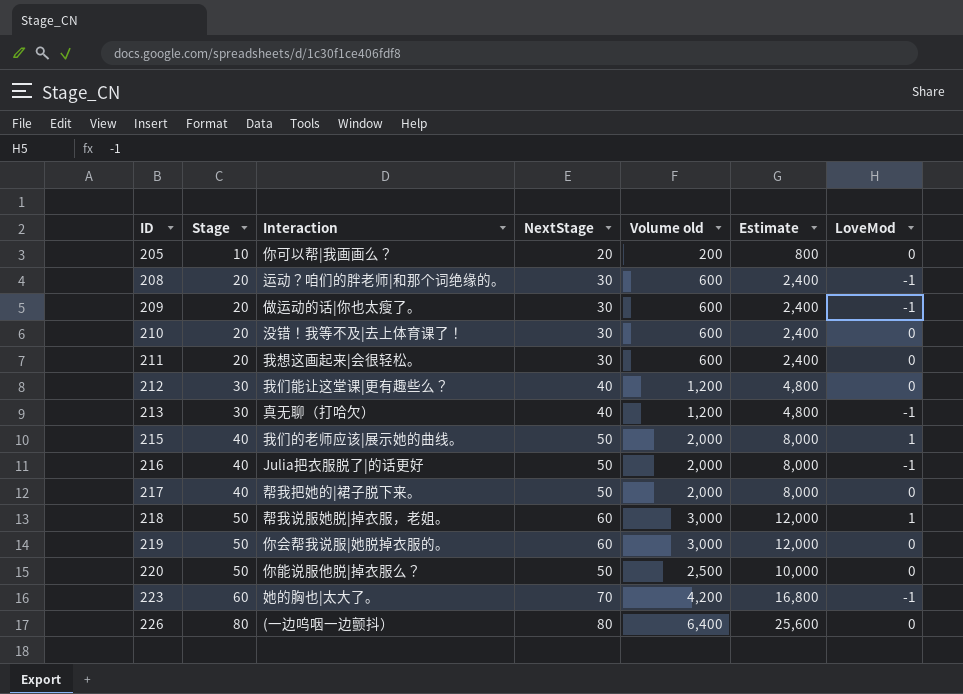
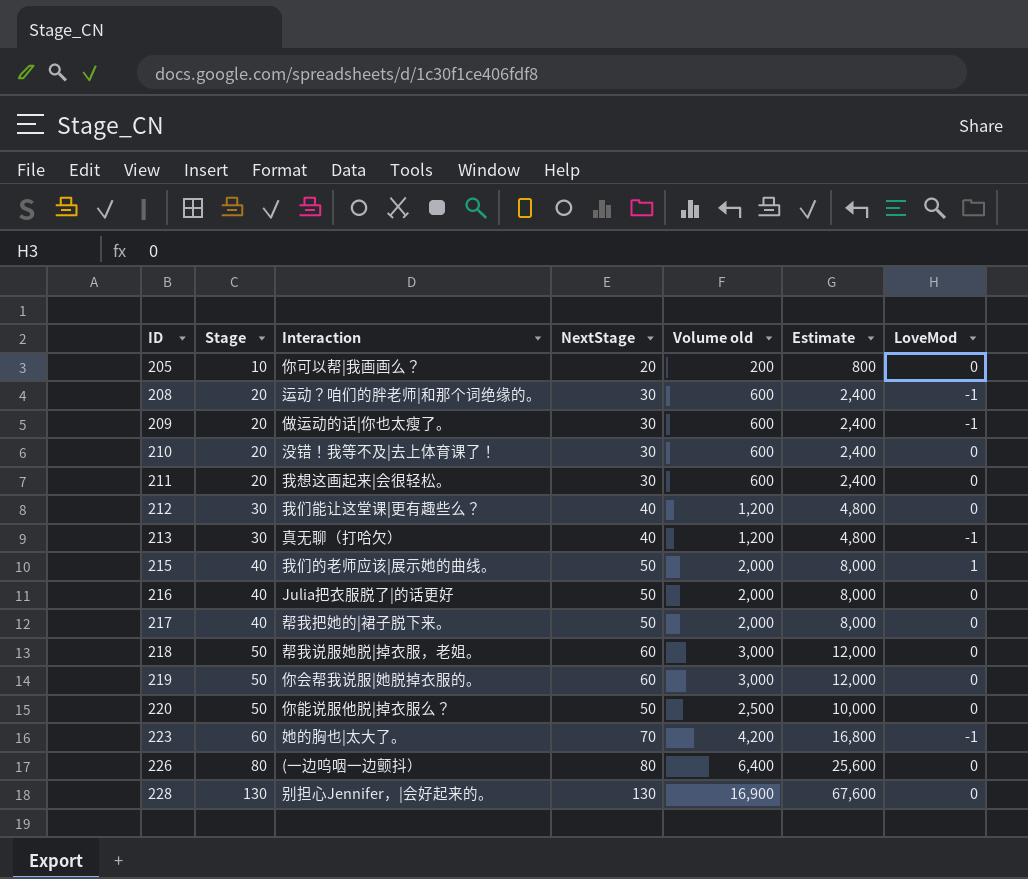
216 | LoveMod: -1 -> 0
218 | LoveMod: 1 -> 0
row 228: none -> 130 | 别担心Jennifer，|会好起来的。 | 130 | 16,900 | 67,600 | 0

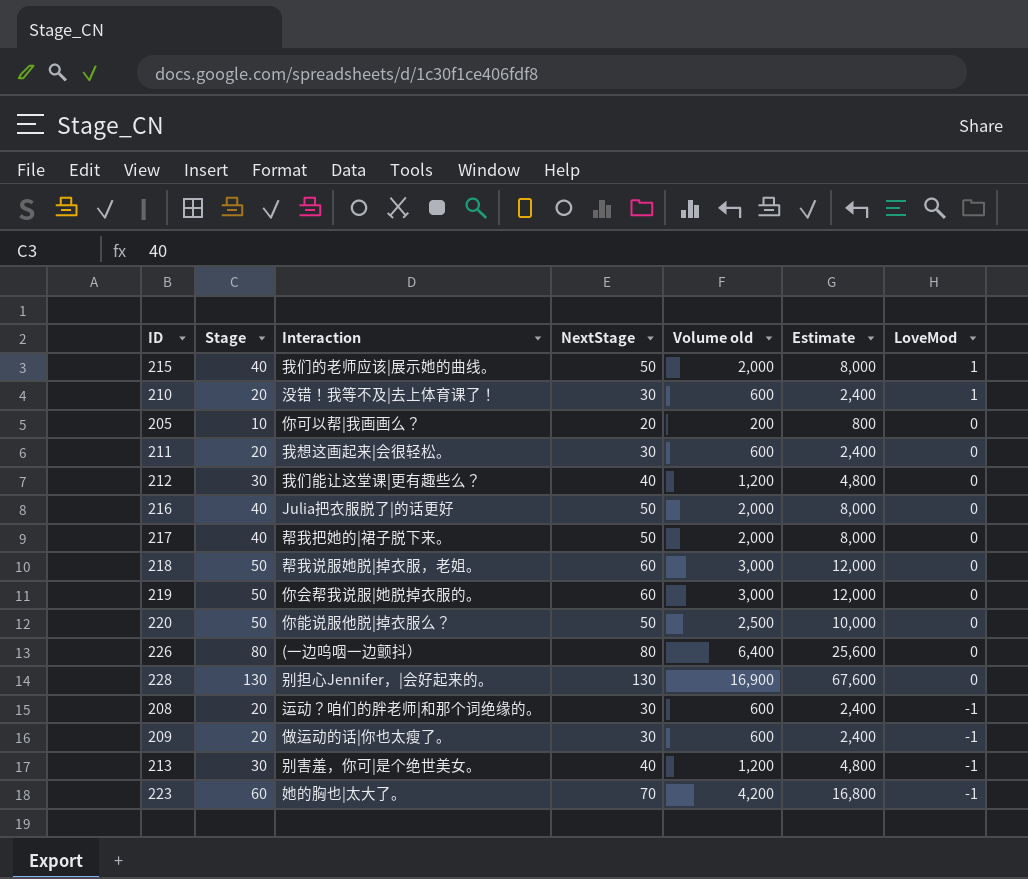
row order: ID ascending -> LoveMod descending
210 | LoveMod: 0 -> 1
213 | Interaction: 真无聊（打哈欠） -> 别害羞，你可|是个绝世美女。

